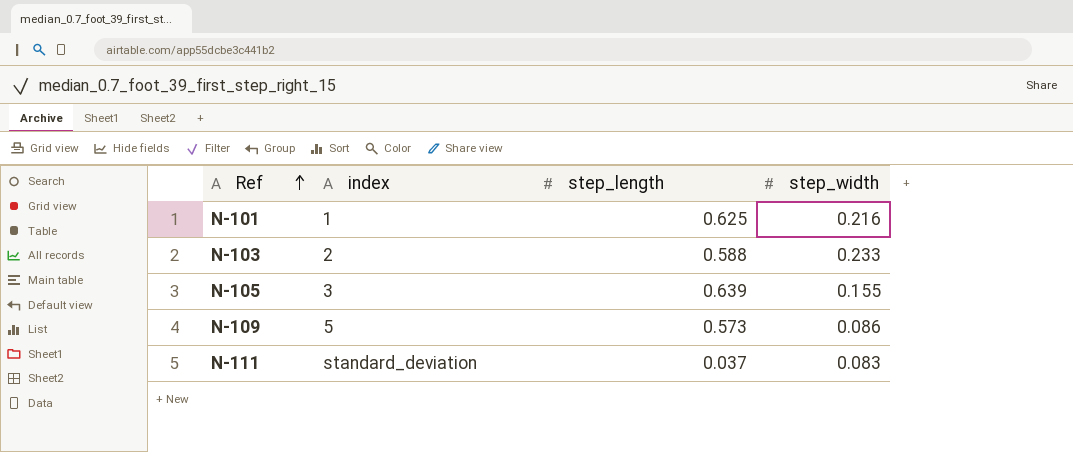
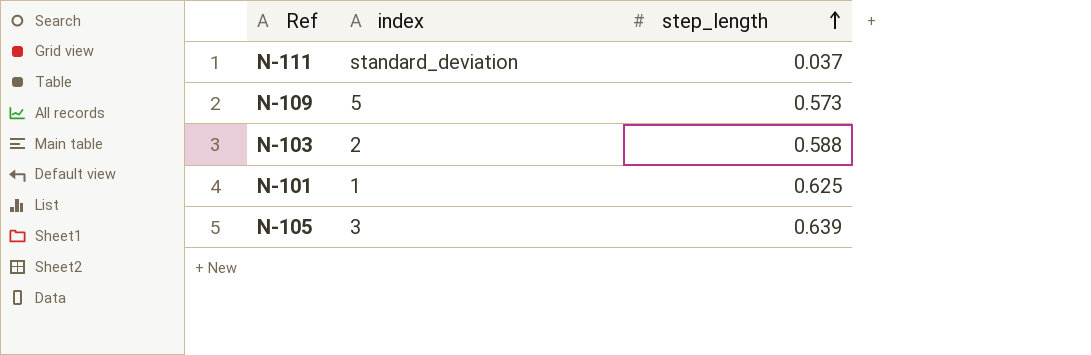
row order: Ref ascending -> step_length ascending
column step_width | position: 4 -> none

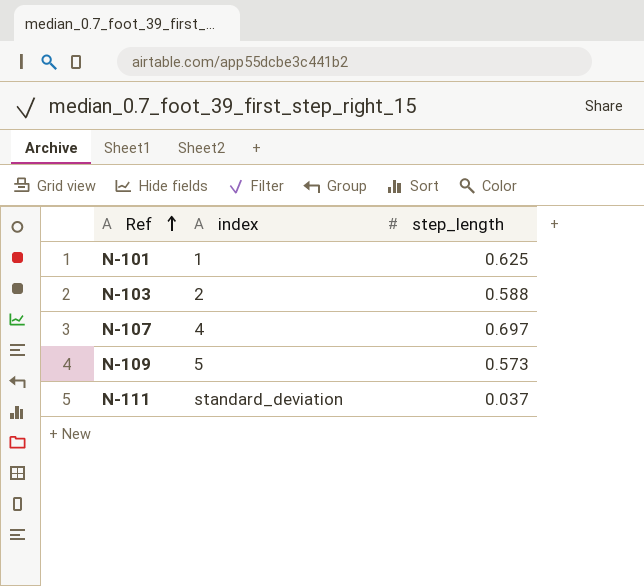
row order: step_length ascending -> Ref ascending
row N-105: 3 | 0.639 -> none
row N-107: none -> 4 | 0.697

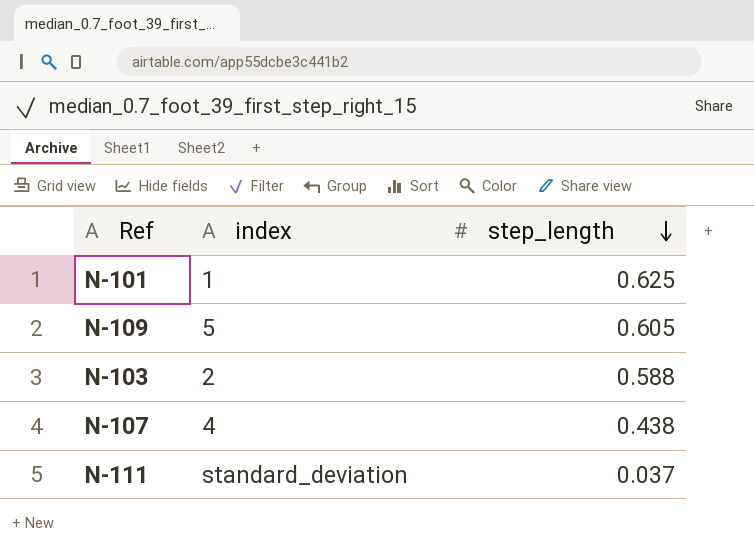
row order: Ref ascending -> step_length descending
N-109 | step_length: 0.573 -> 0.605
N-107 | step_length: 0.697 -> 0.438

